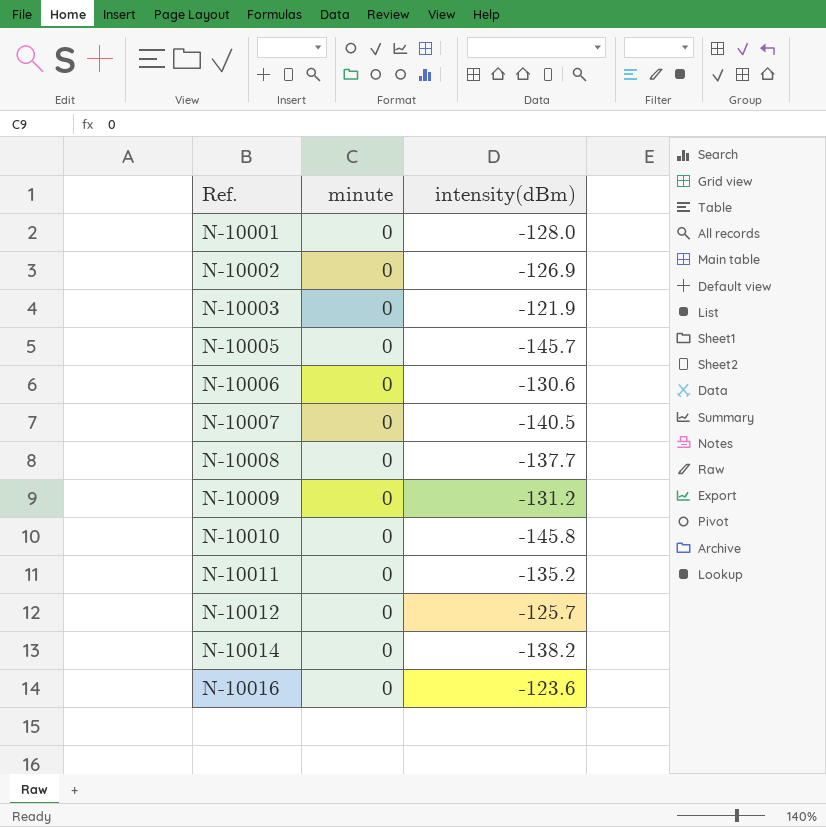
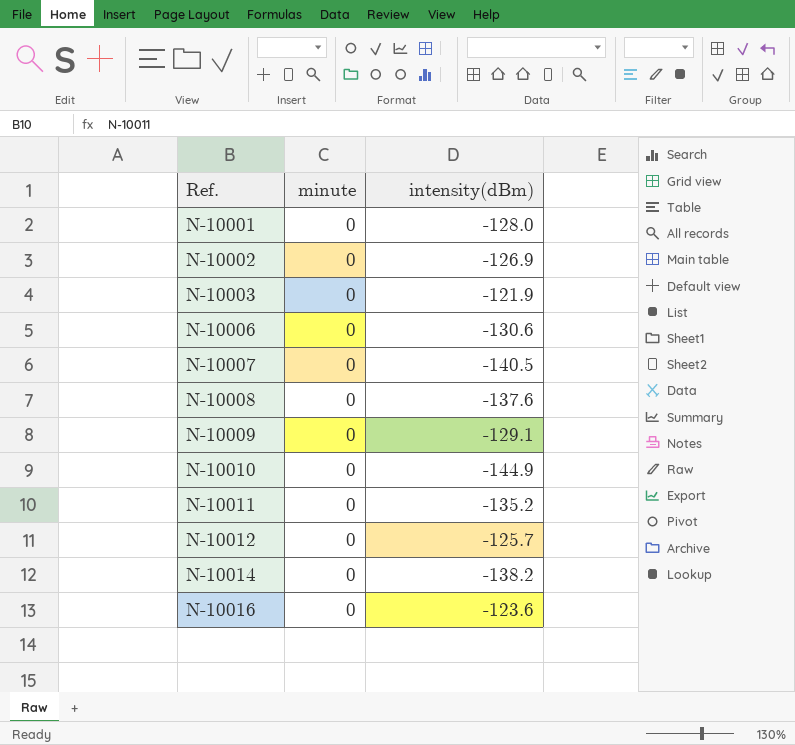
row N-10005: 0 | -145.7 -> none
N-10008 | intensity(dBm): -137.7 -> -137.6
N-10009 | intensity(dBm): -131.2 -> -129.1
N-10010 | intensity(dBm): -145.8 -> -144.9

